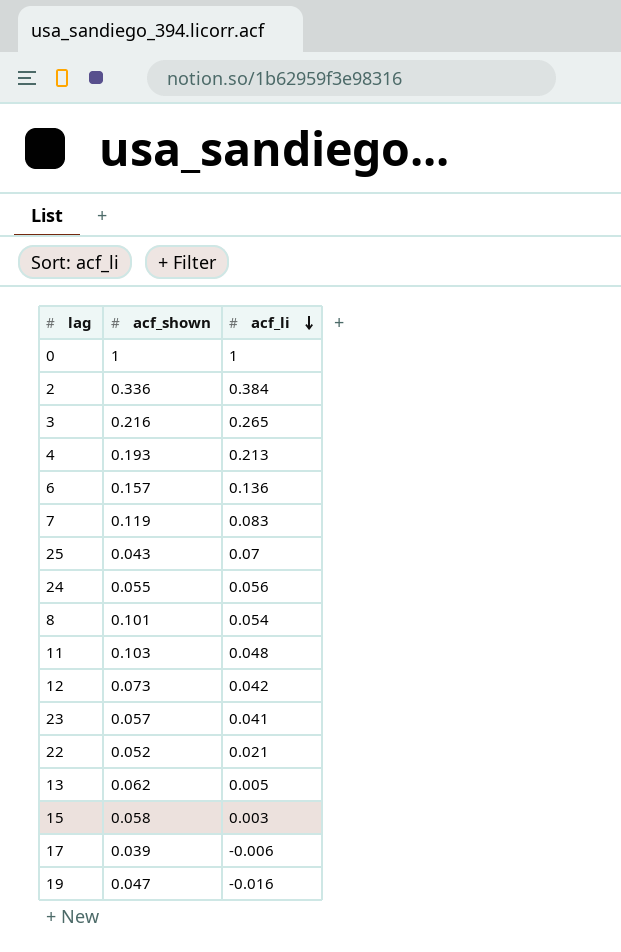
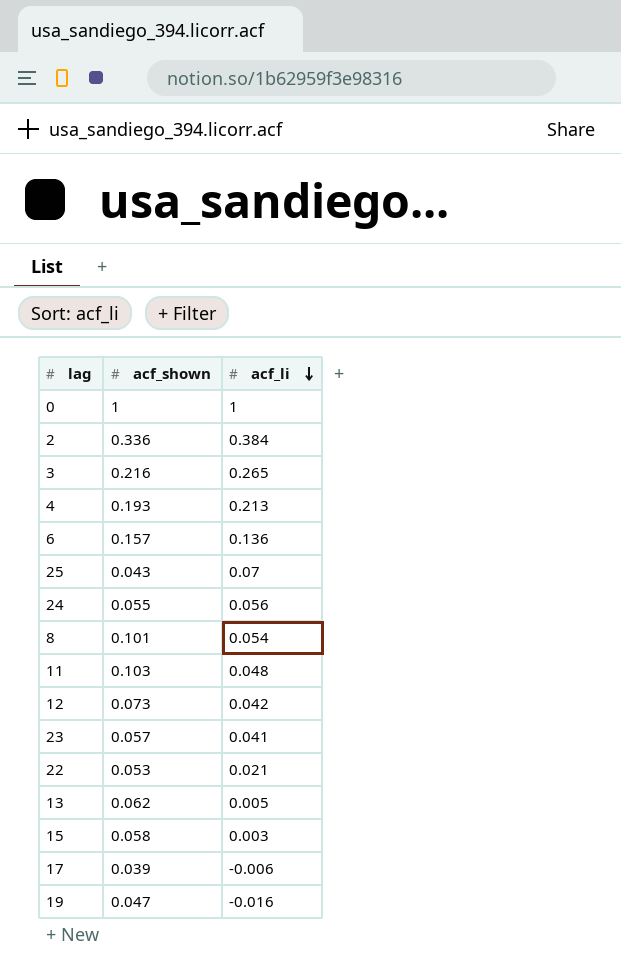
row 7: 0.119 | 0.083 -> none
22 | acf_shown: 0.052 -> 0.053

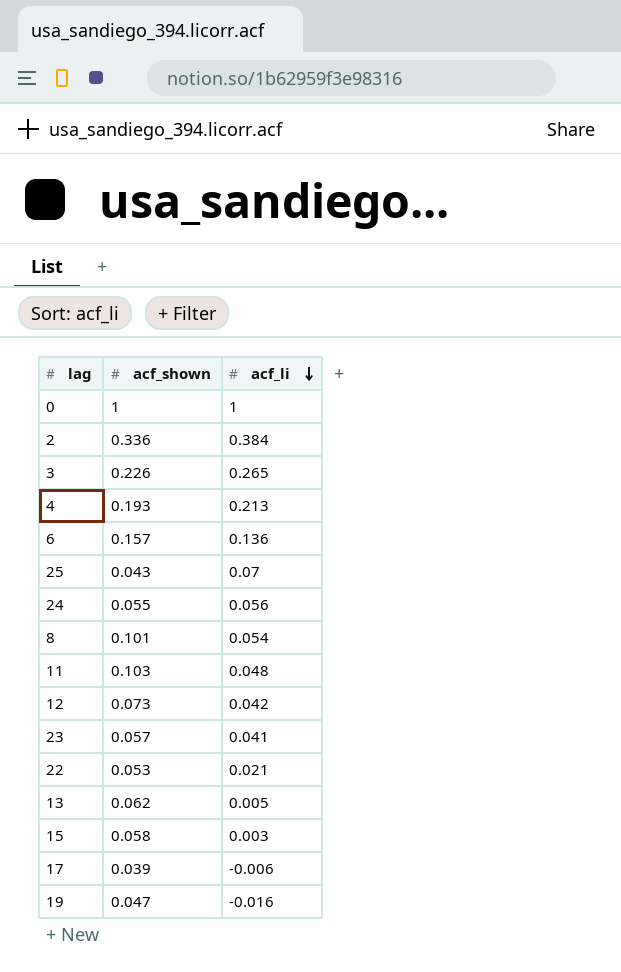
3 | acf_shown: 0.216 -> 0.226

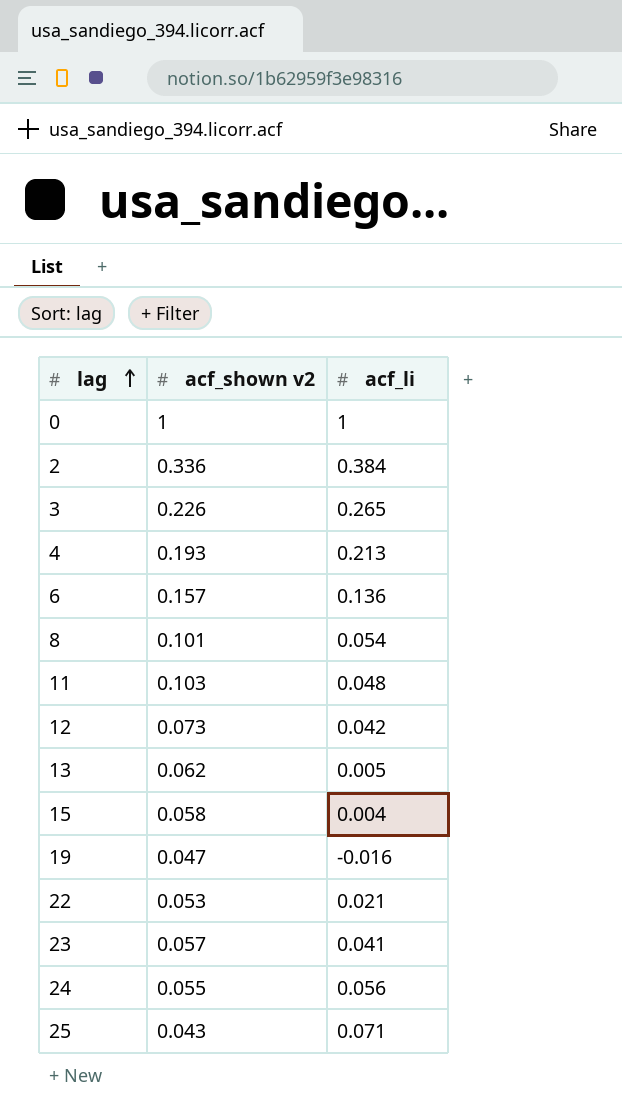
row order: acf_li descending -> lag ascending
column name: acf_shown -> acf_shown v2
row 17: 0.039 | -0.006 -> none
15 | acf_li: 0.003 -> 0.004
25 | acf_li: 0.07 -> 0.071

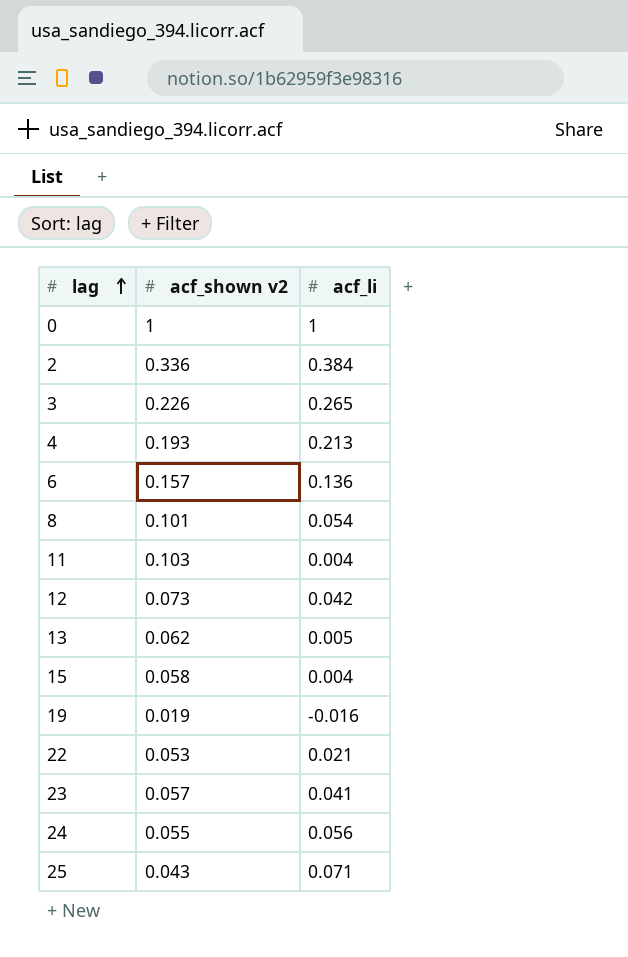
11 | acf_li: 0.048 -> 0.004
19 | acf_shown v2: 0.047 -> 0.019

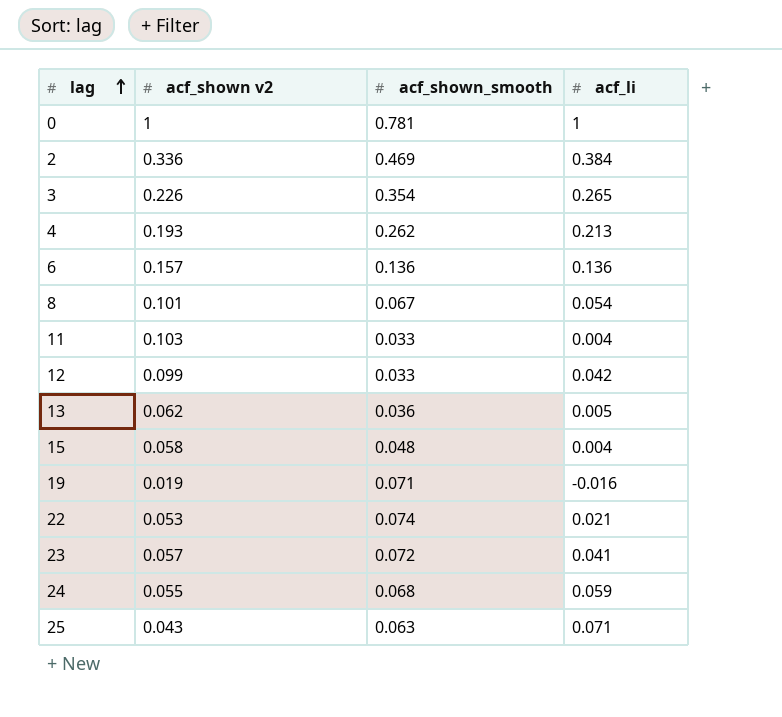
column acf_shown_smooth | position: none -> 3
12 | acf_shown v2: 0.073 -> 0.099
24 | acf_li: 0.056 -> 0.059

